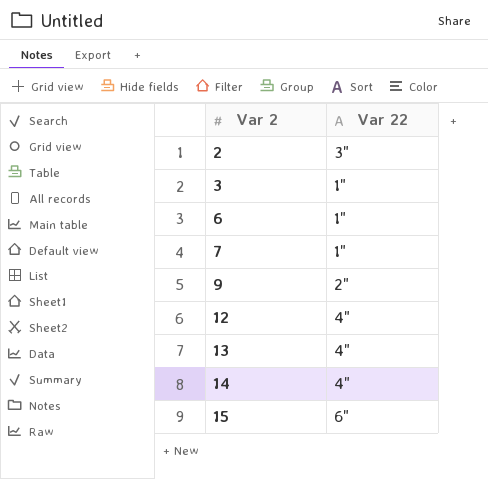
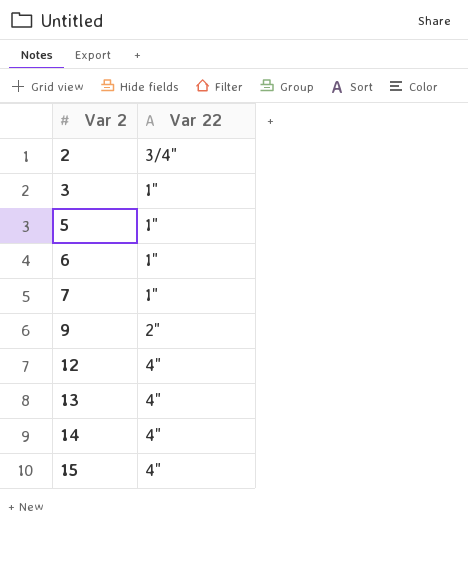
2 | Var 22: 3" -> 3/4"
row 5: none -> 1"
15 | Var 22: 6" -> 4"

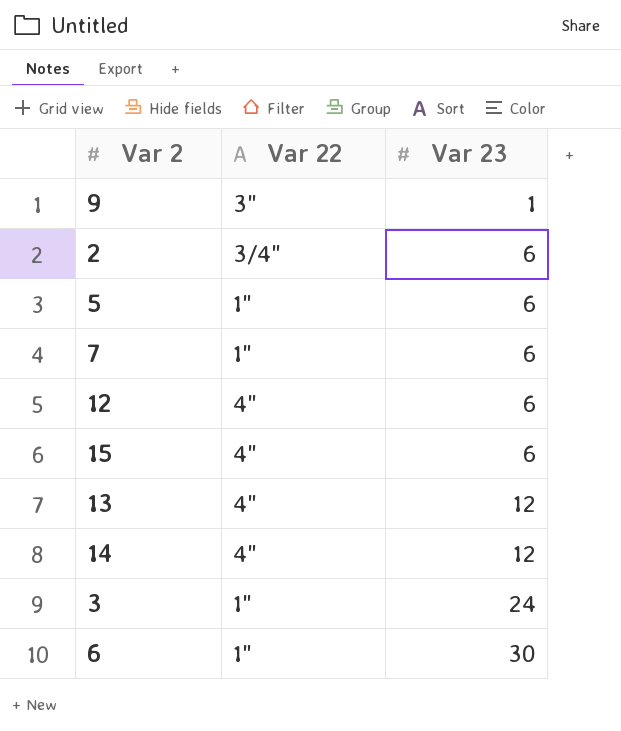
row order: Var 2 ascending -> Var 23 ascending
column Var 23 | position: none -> 3
9 | Var 22: 2" -> 3"

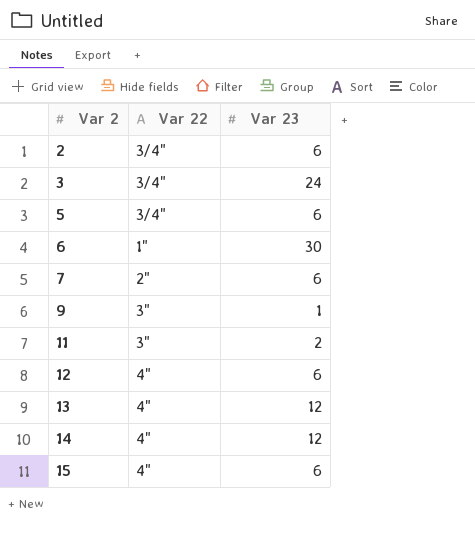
row order: Var 23 ascending -> Var 2 ascending
3 | Var 22: 1" -> 3/4"
5 | Var 22: 1" -> 3/4"
7 | Var 22: 1" -> 2"
row 11: none -> 3" | 2

